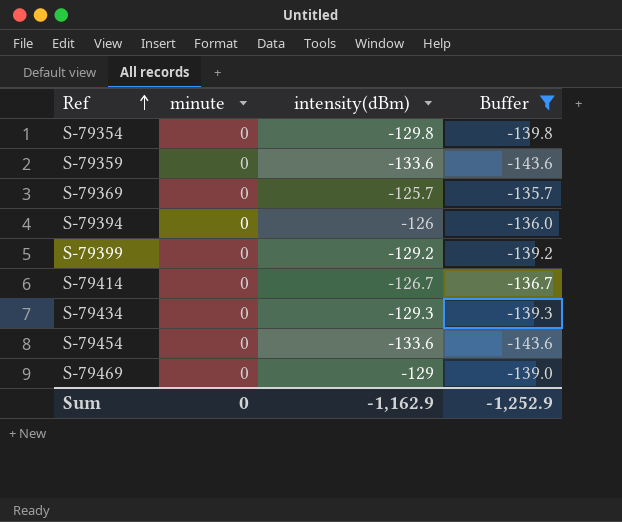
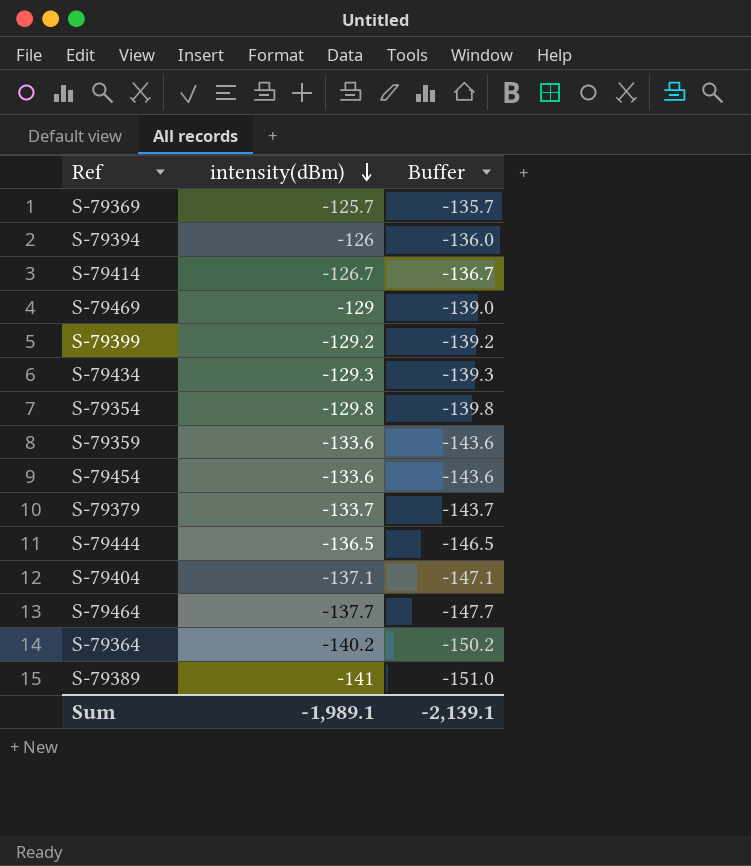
filter: Buffer >= -143.6 -> none
row order: Ref ascending -> intensity(dBm) descending
column minute | position: 2 -> none
Sum | intensity(dBm): -1,162.9 -> -1,989.1
Sum | Buffer: -1,252.9 -> -2,139.1

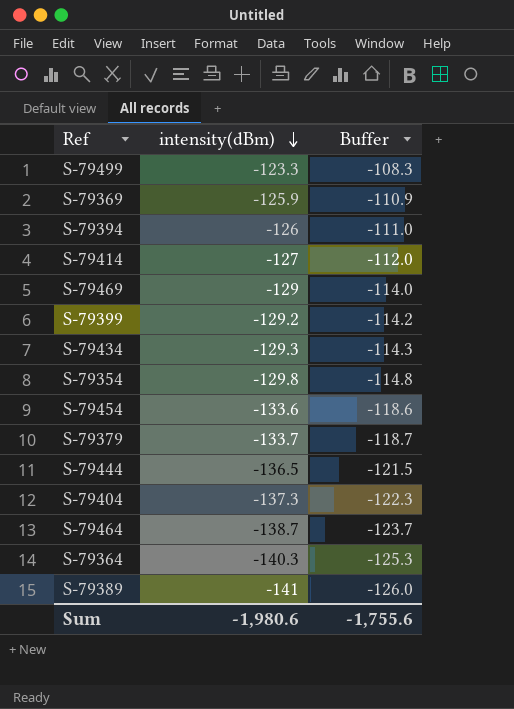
column Buffer | formula: [intensity(dBm)] - 10 -> [intensity(dBm)] + 15
row S-79359: -133.6 | -143.6 -> none
row S-79499: none -> -123.3 | -108.3
S-79369 | intensity(dBm): -125.7 -> -125.9
S-79414 | intensity(dBm): -126.7 -> -127
S-79404 | intensity(dBm): -137.1 -> -137.3
S-79464 | intensity(dBm): -137.7 -> -138.7
S-79364 | intensity(dBm): -140.2 -> -140.3
Sum | intensity(dBm): -1,989.1 -> -1,980.6
Sum | Buffer: -2,139.1 -> -1,755.6

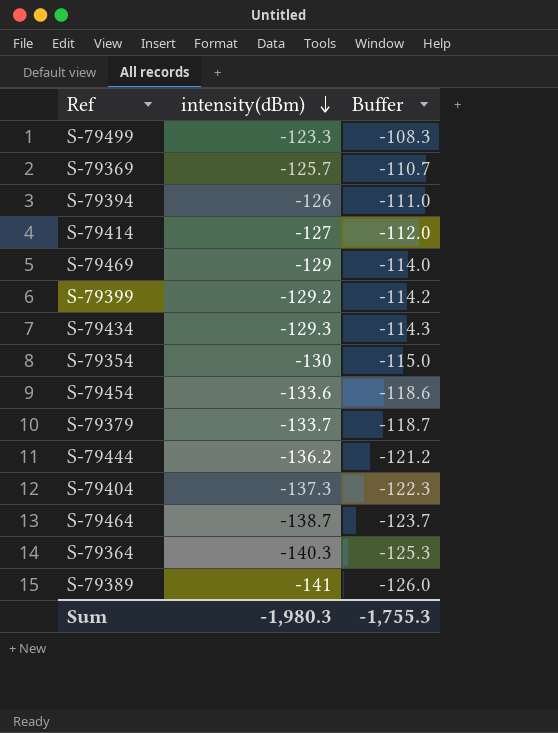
S-79369 | intensity(dBm): -125.9 -> -125.7
S-79369 | Buffer: -110.9 -> -110.7
S-79354 | intensity(dBm): -129.8 -> -130
S-79354 | Buffer: -114.8 -> -115.0
S-79444 | intensity(dBm): -136.5 -> -136.2
S-79444 | Buffer: -121.5 -> -121.2
Sum | intensity(dBm): -1,980.6 -> -1,980.3
Sum | Buffer: -1,755.6 -> -1,755.3

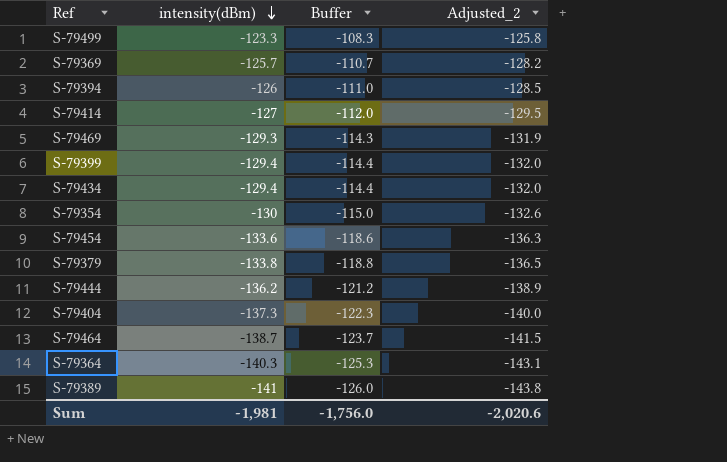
column Adjusted_2 | formula: none -> [intensity(dBm)] * 1.02
S-79469 | intensity(dBm): -129 -> -129.3
S-79469 | Buffer: -114.0 -> -114.3
S-79399 | intensity(dBm): -129.2 -> -129.4
S-79399 | Buffer: -114.2 -> -114.4
S-79434 | intensity(dBm): -129.3 -> -129.4
S-79434 | Buffer: -114.3 -> -114.4
S-79379 | intensity(dBm): -133.7 -> -133.8
S-79379 | Buffer: -118.7 -> -118.8
Sum | intensity(dBm): -1,980.3 -> -1,981
Sum | Buffer: -1,755.3 -> -1,756.0

